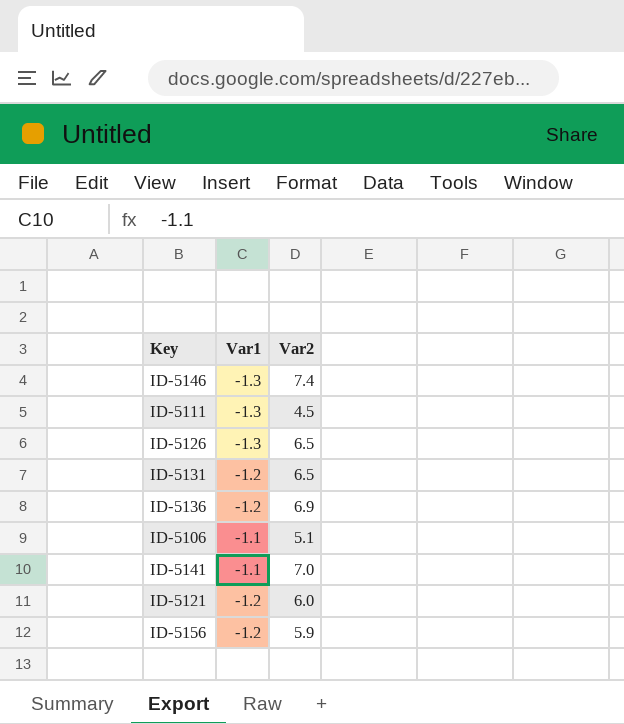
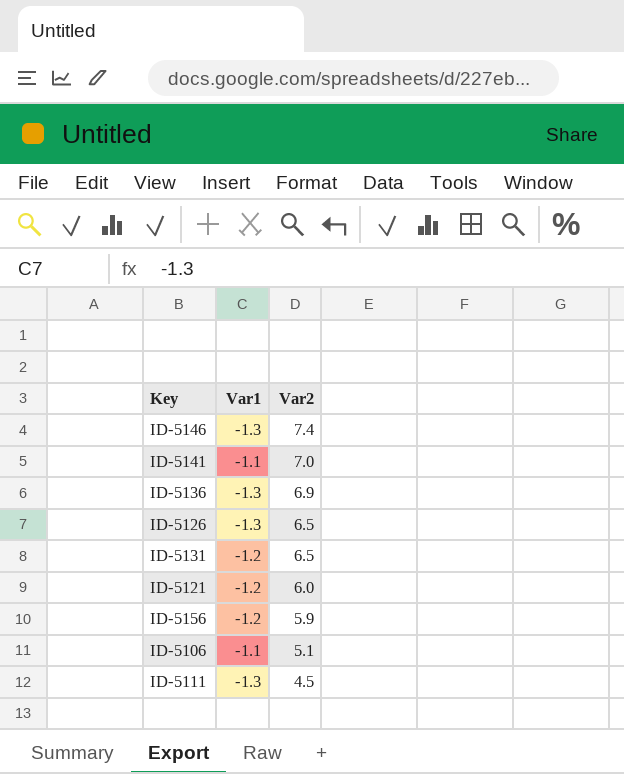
row order: none -> Var2 descending
ID-5136 | Var1: -1.2 -> -1.3

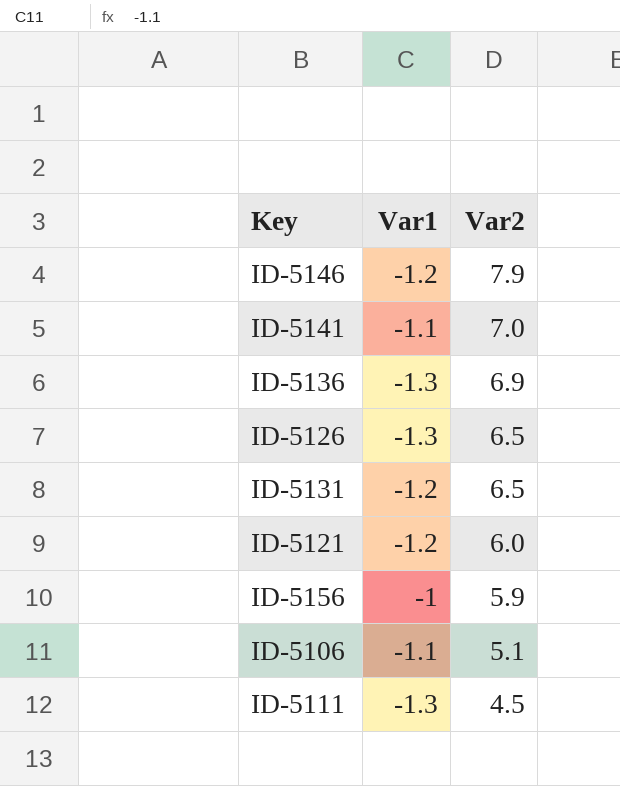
ID-5146 | Var1: -1.3 -> -1.2
ID-5146 | Var2: 7.4 -> 7.9
ID-5156 | Var1: -1.2 -> -1

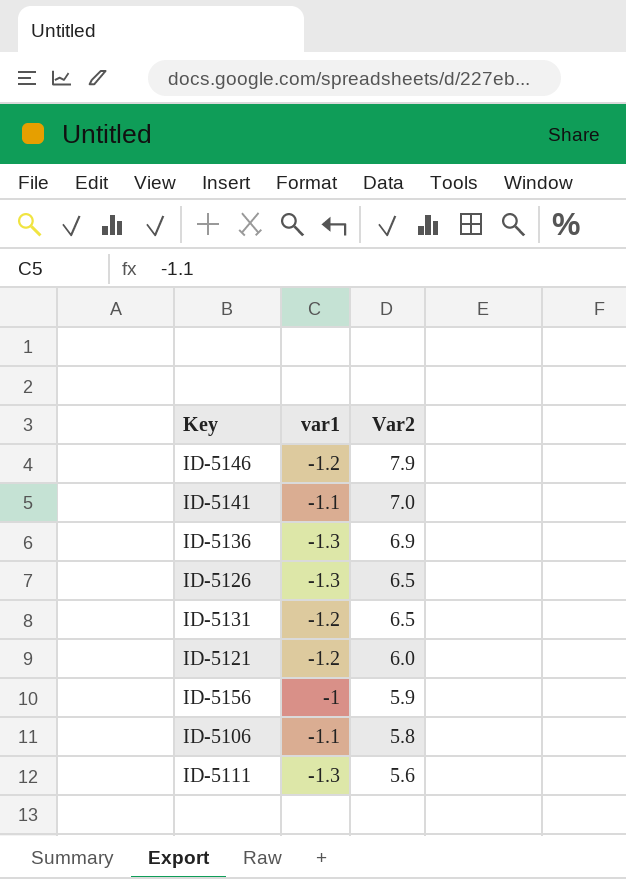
column name: Var1 -> var1
ID-5106 | Var2: 5.1 -> 5.8
ID-5111 | Var2: 4.5 -> 5.6

